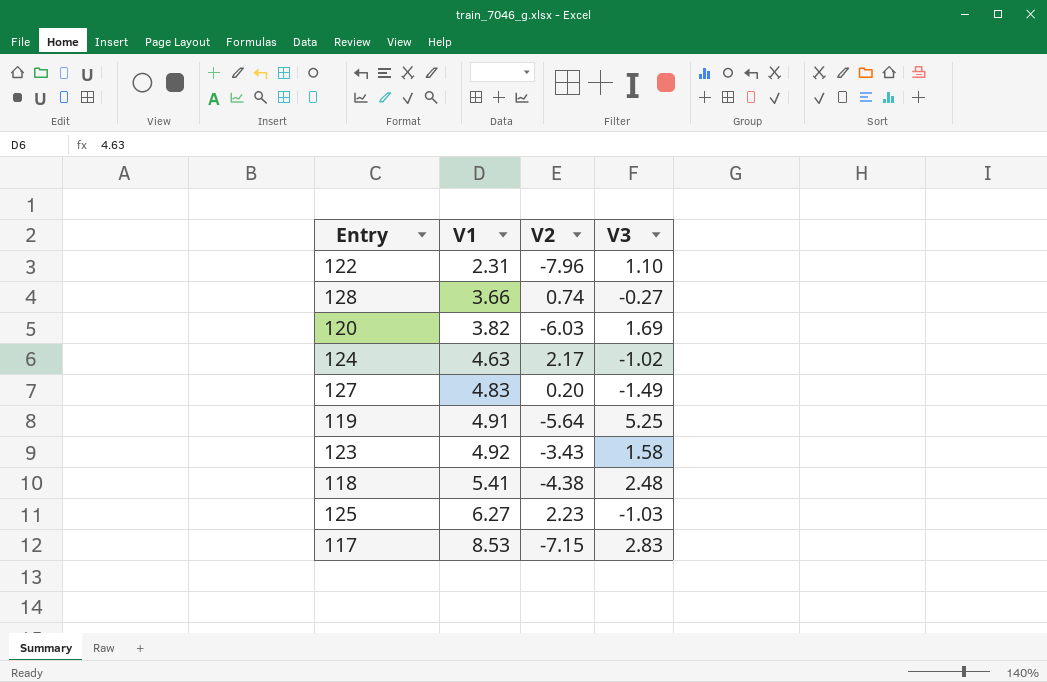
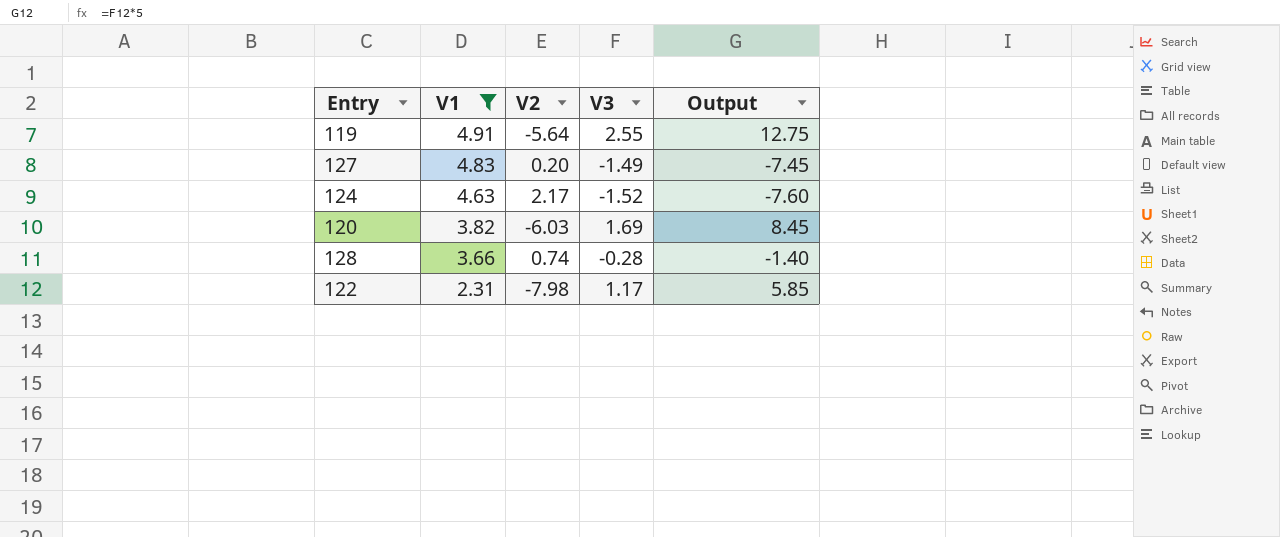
filter: none -> V1 <= 4.91
row order: V1 ascending -> V1 descending
column Output | formula: none -> [V3] * 5
119 | V3: 5.25 -> 2.55
124 | V3: -1.02 -> -1.52
128 | V3: -0.27 -> -0.28
122 | V2: -7.96 -> -7.98
122 | V3: 1.10 -> 1.17

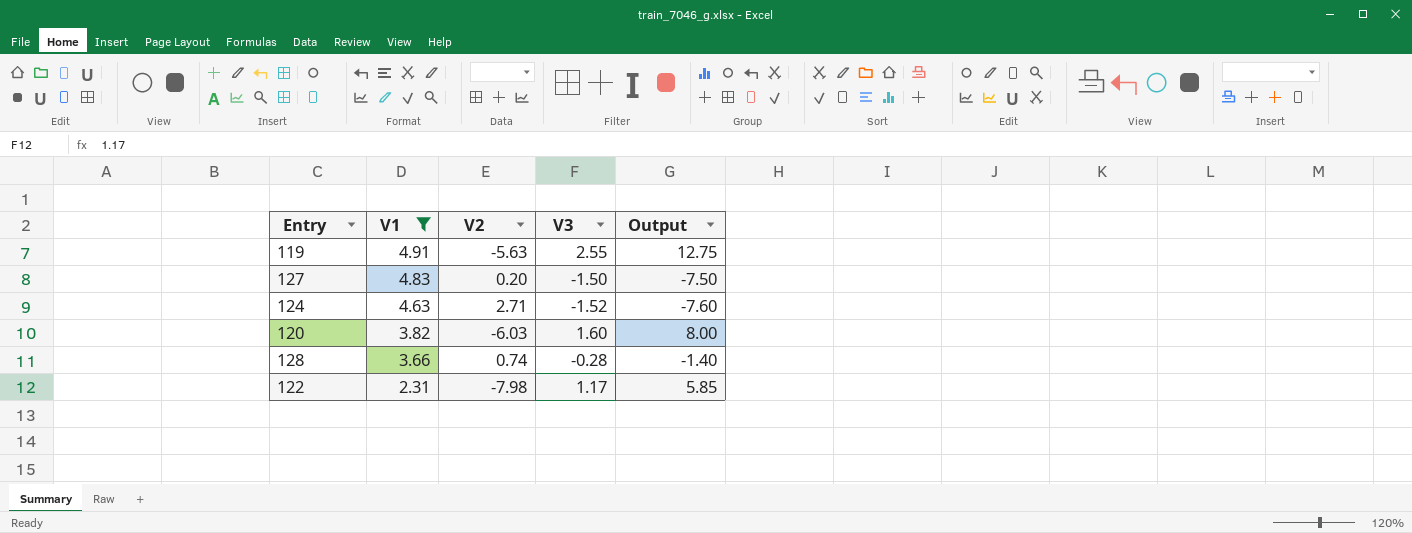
119 | V2: -5.64 -> -5.63
127 | V3: -1.49 -> -1.50
127 | Output: -7.45 -> -7.50
124 | V2: 2.17 -> 2.71
120 | V3: 1.69 -> 1.60
120 | Output: 8.45 -> 8.00

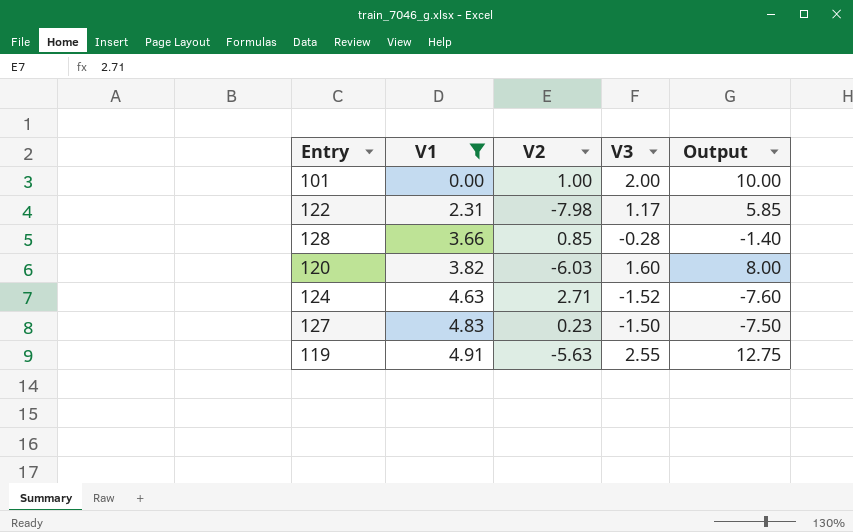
row order: V1 descending -> V1 ascending
row 101: none -> 0.00 | 1.00 | 2.00 | 10.00
128 | V2: 0.74 -> 0.85
127 | V2: 0.20 -> 0.23

